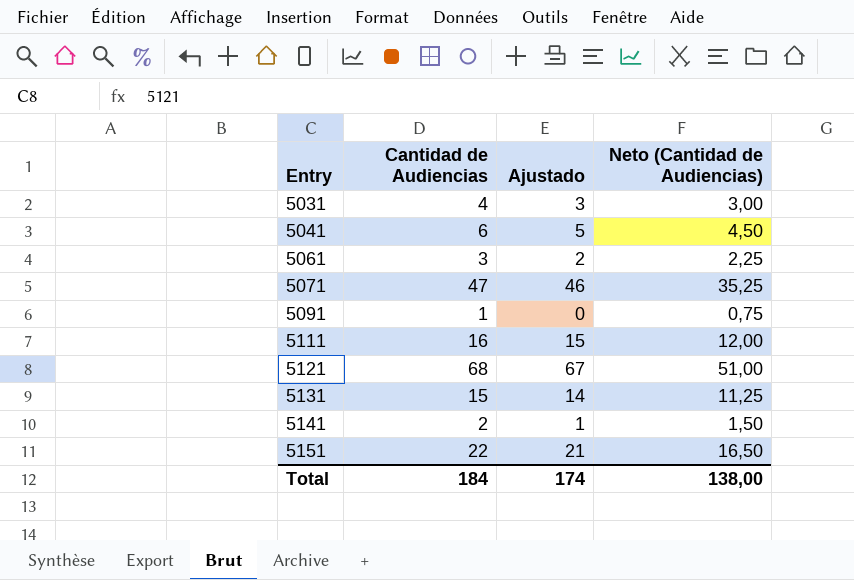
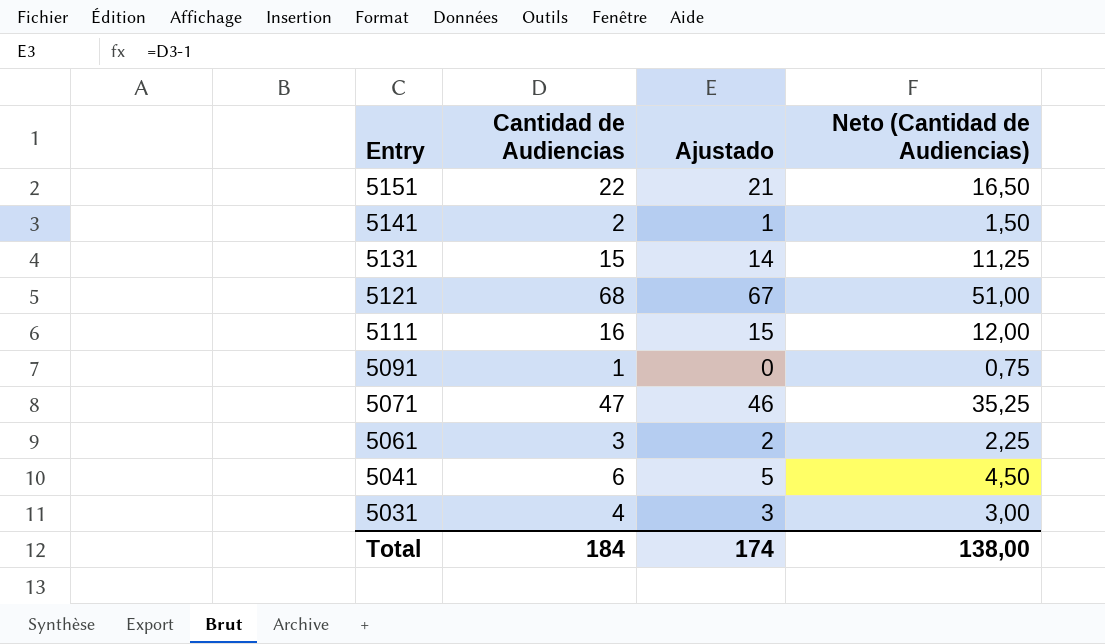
row order: Entry ascending -> Entry descending

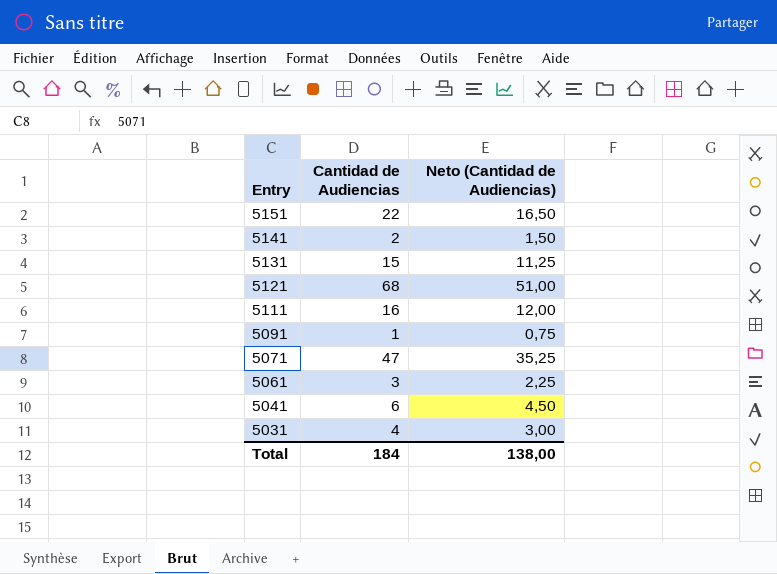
column Ajustado | formula: [Cantidad de Audiencias] - 1 -> none

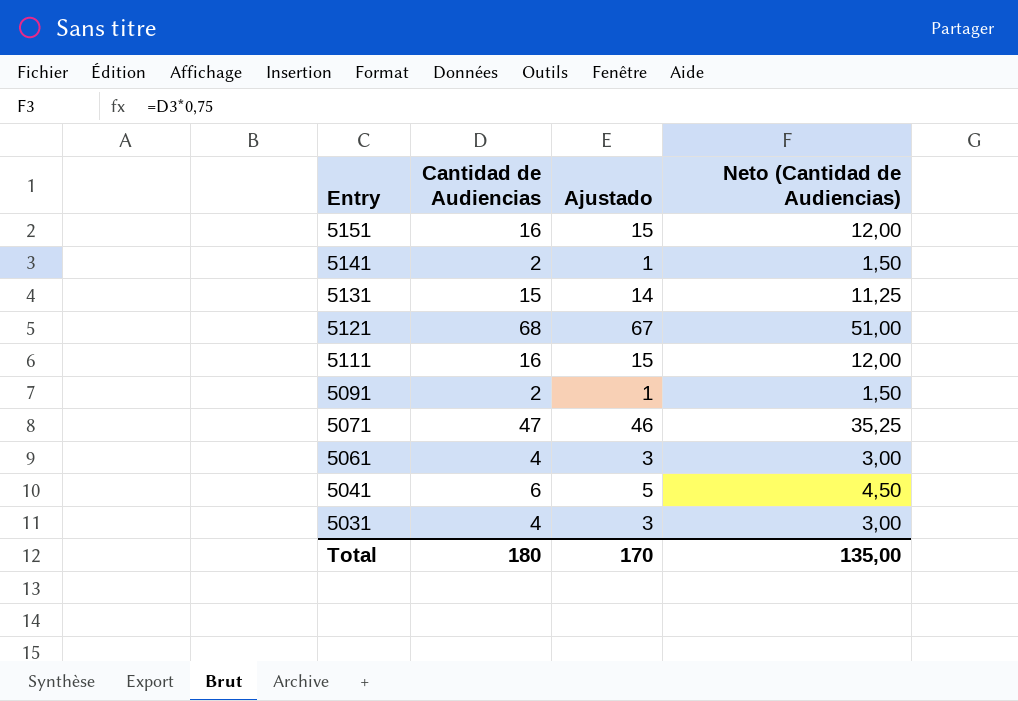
column Ajustado | formula: none -> [Cantidad de Audiencias] - 1
5151 | Cantidad de Audiencias: 22 -> 16
5151 | Neto (Cantidad de Audiencias): 16,50 -> 12,00
5091 | Cantidad de Audiencias: 1 -> 2
5091 | Neto (Cantidad de Audiencias): 0,75 -> 1,50
5061 | Cantidad de Audiencias: 3 -> 4
5061 | Neto (Cantidad de Audiencias): 2,25 -> 3,00
Total | Cantidad de Audiencias: 184 -> 180
Total | Neto (Cantidad de Audiencias): 138,00 -> 135,00

